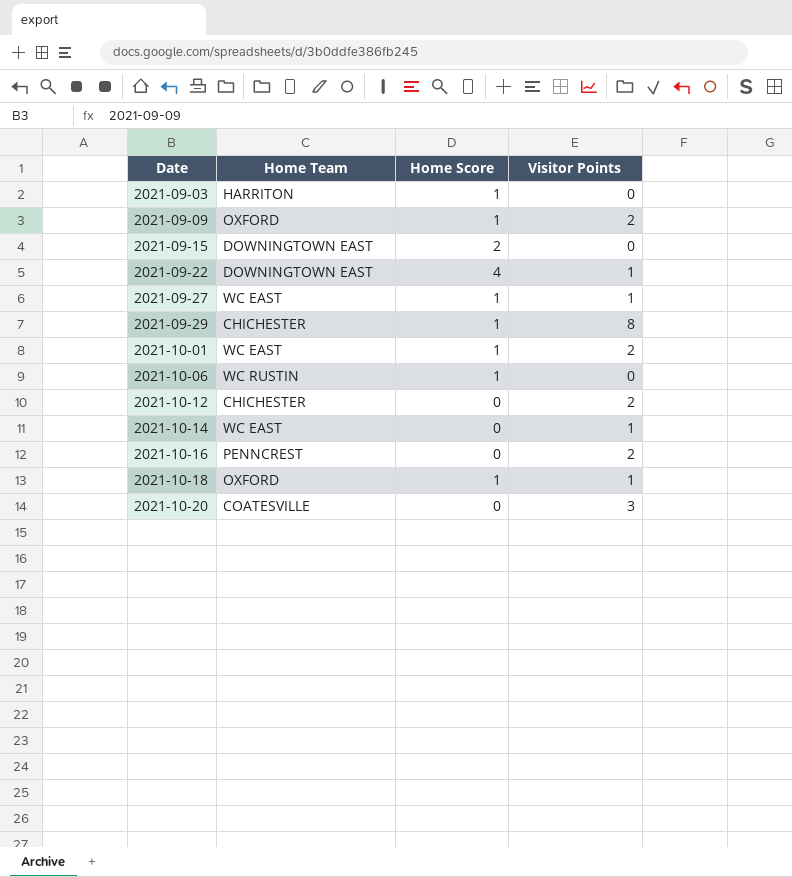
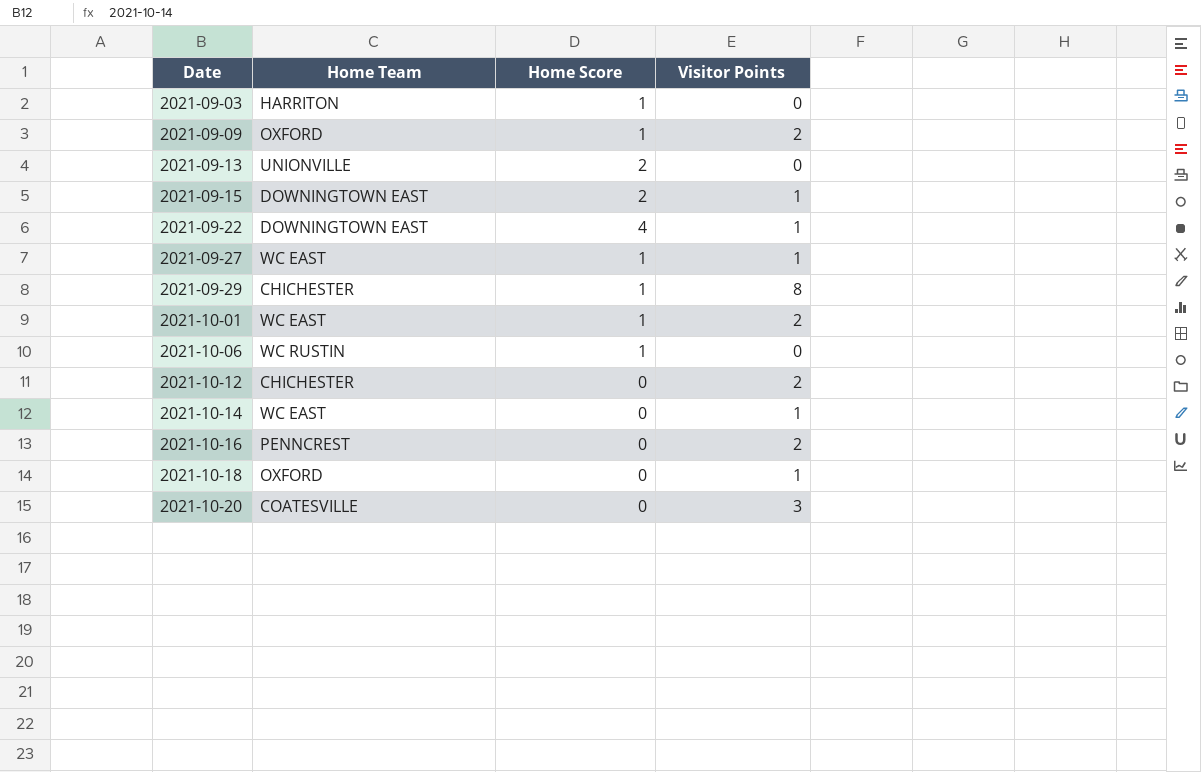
row 2021-09-13: none -> UNIONVILLE | 2 | 0
2021-09-15 | Visitor Points: 0 -> 1
2021-10-18 | Home Score: 1 -> 0

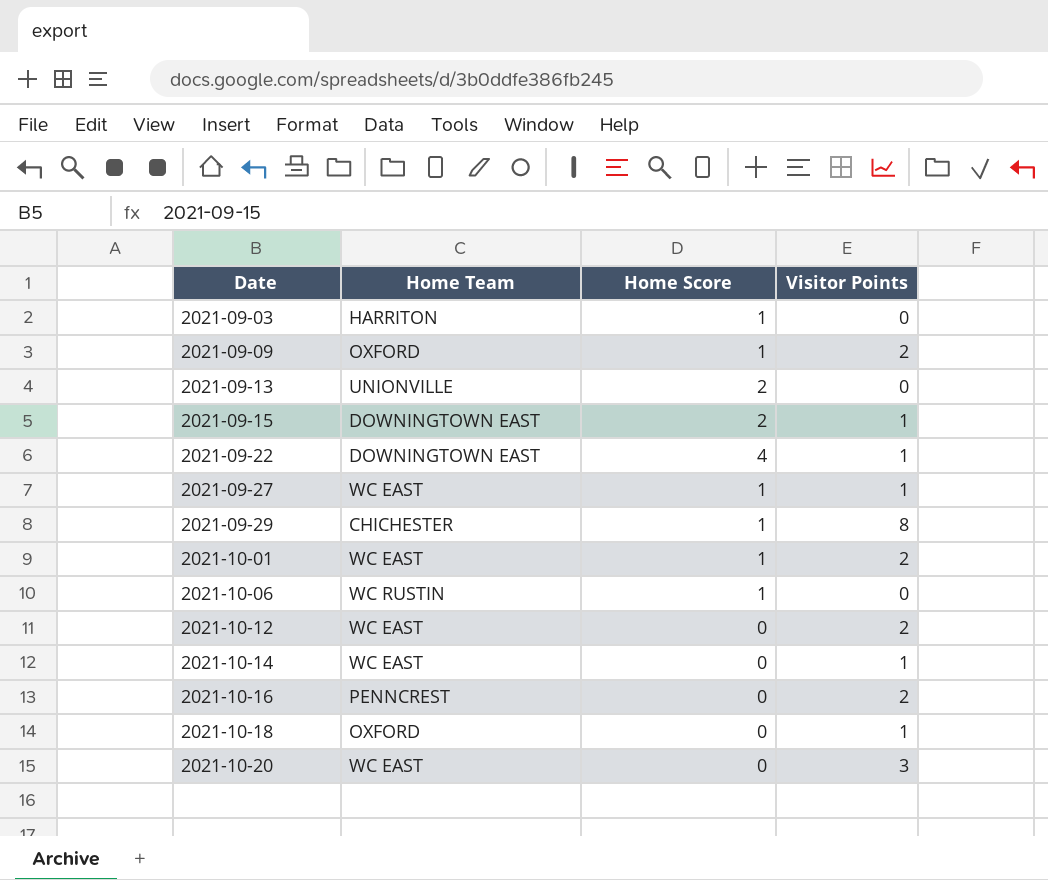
2021-10-12 | Home Team: CHICHESTER -> WC EAST
2021-10-20 | Home Team: COATESVILLE -> WC EAST

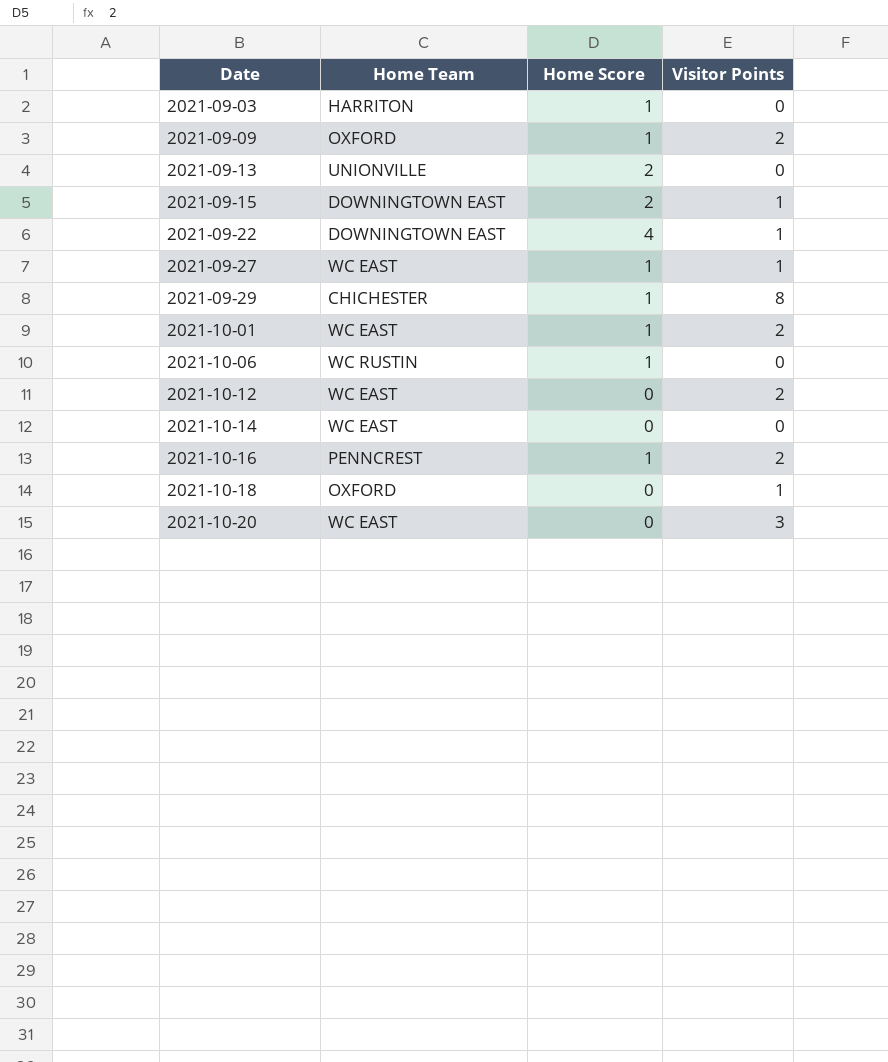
2021-10-14 | Visitor Points: 1 -> 0
2021-10-16 | Home Score: 0 -> 1

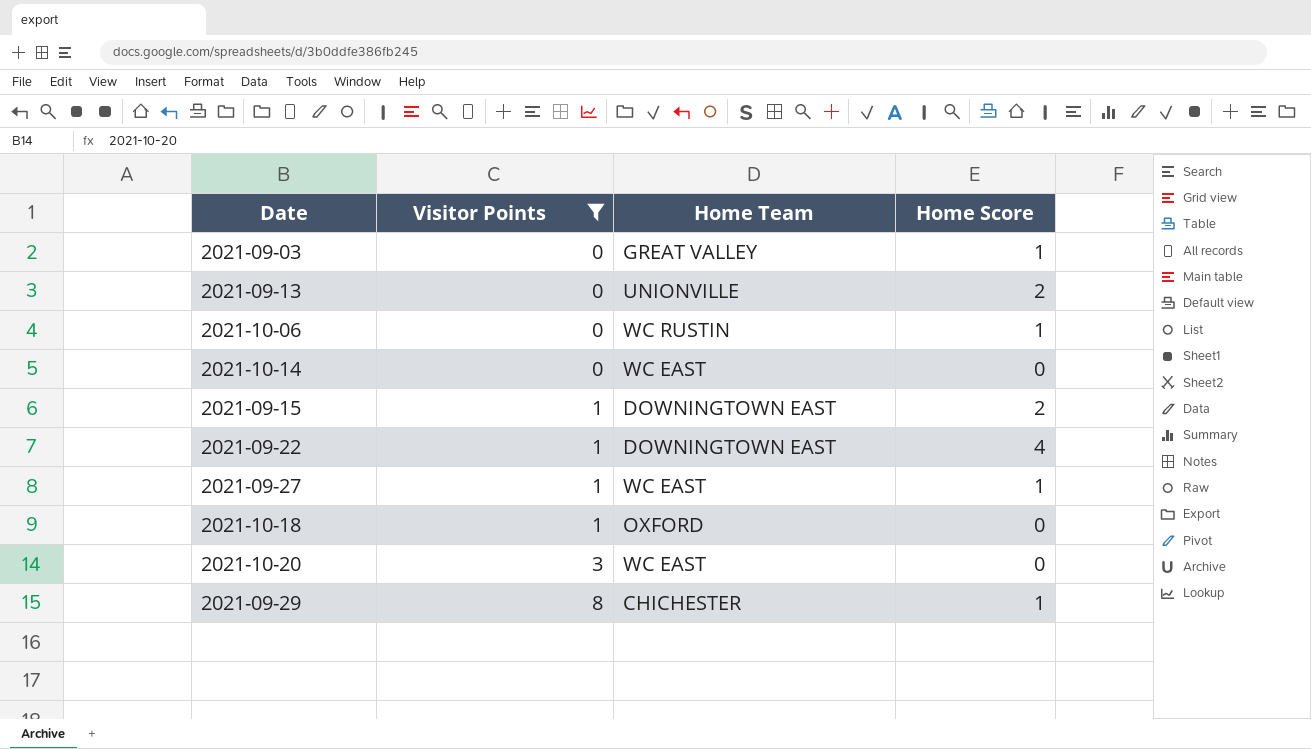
filter: none -> Visitor Points != 2
row order: Date ascending -> Visitor Points ascending
column Visitor Points | position: 4 -> 2
2021-09-03 | Home Team: HARRITON -> GREAT VALLEY

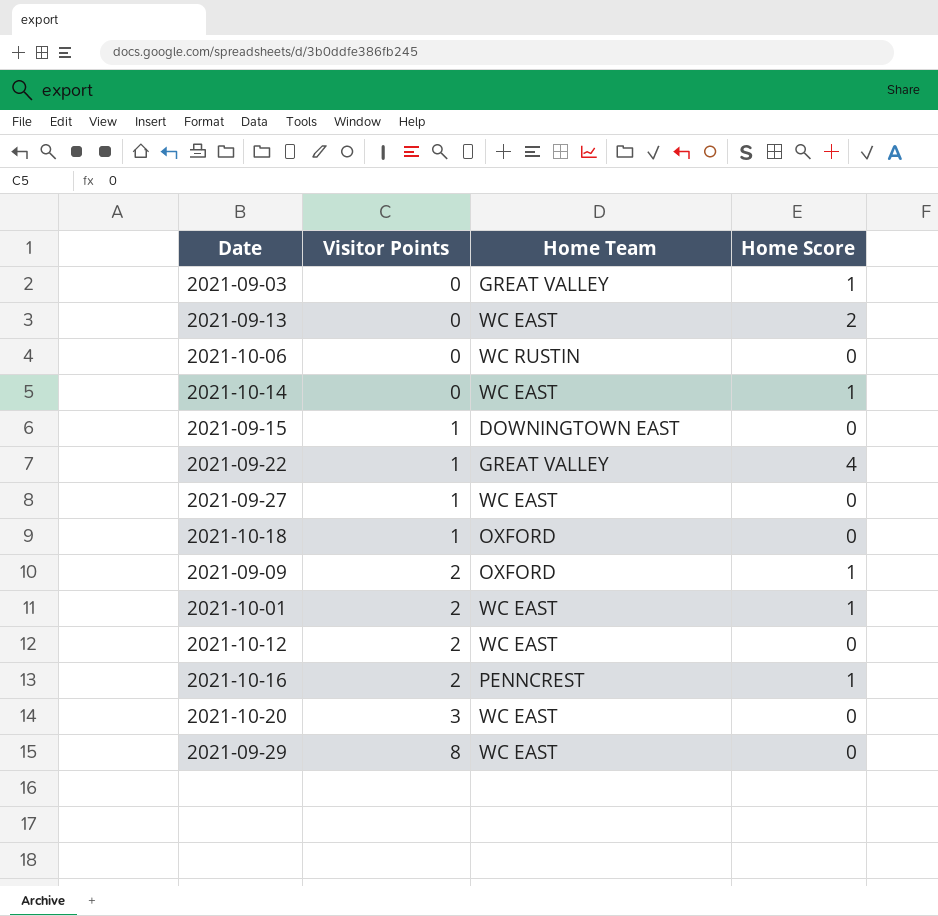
filter: Visitor Points != 2 -> none
2021-09-13 | Home Team: UNIONVILLE -> WC EAST
2021-10-06 | Home Score: 1 -> 0
2021-10-14 | Home Score: 0 -> 1
2021-09-15 | Home Score: 2 -> 0
2021-09-22 | Home Team: DOWNINGTOWN EAST -> GREAT VALLEY
2021-09-27 | Home Score: 1 -> 0
2021-09-29 | Home Team: CHICHESTER -> WC EAST
2021-09-29 | Home Score: 1 -> 0

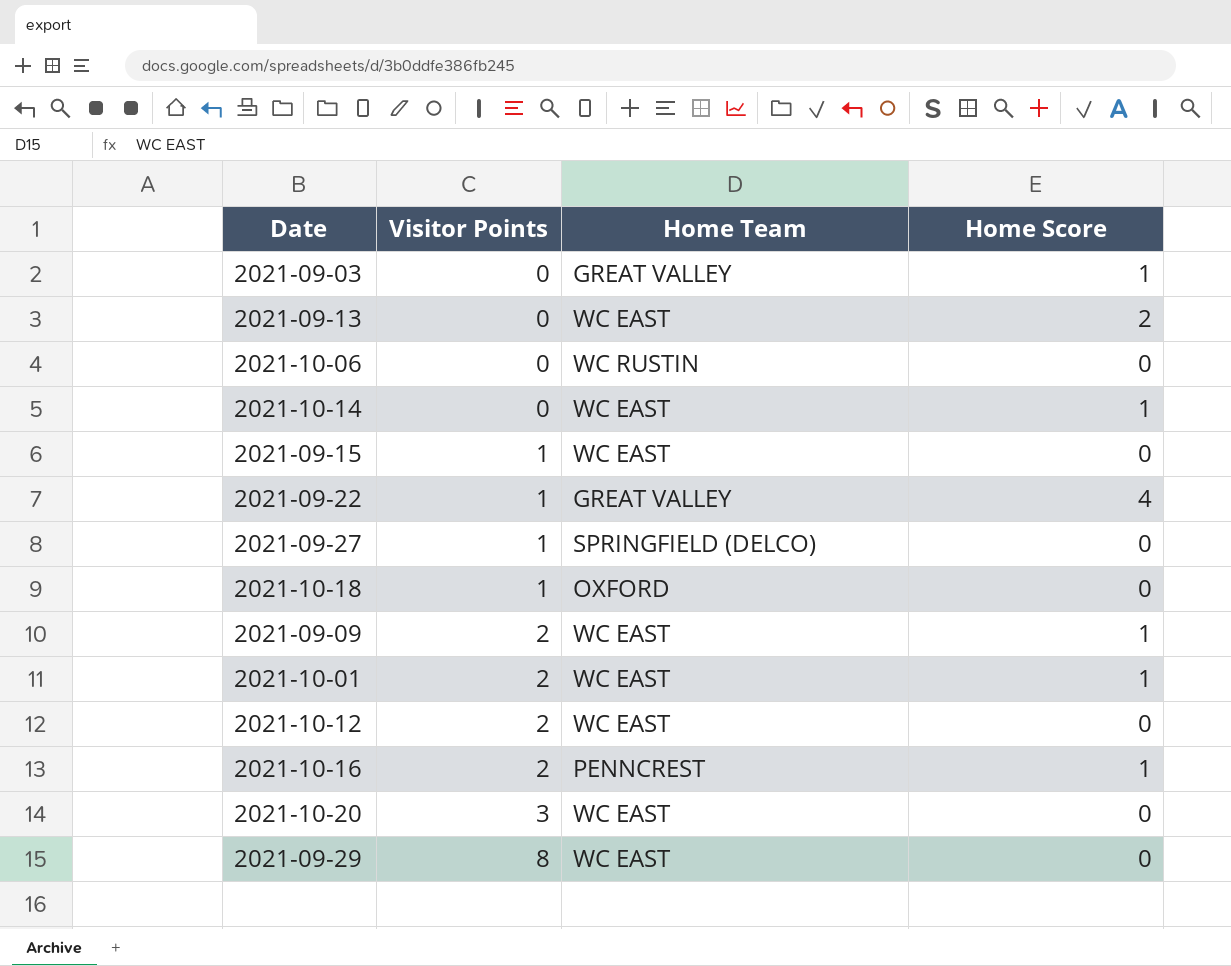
2021-09-15 | Home Team: DOWNINGTOWN EAST -> WC EAST
2021-09-27 | Home Team: WC EAST -> SPRINGFIELD (DELCO)
2021-09-09 | Home Team: OXFORD -> WC EAST

